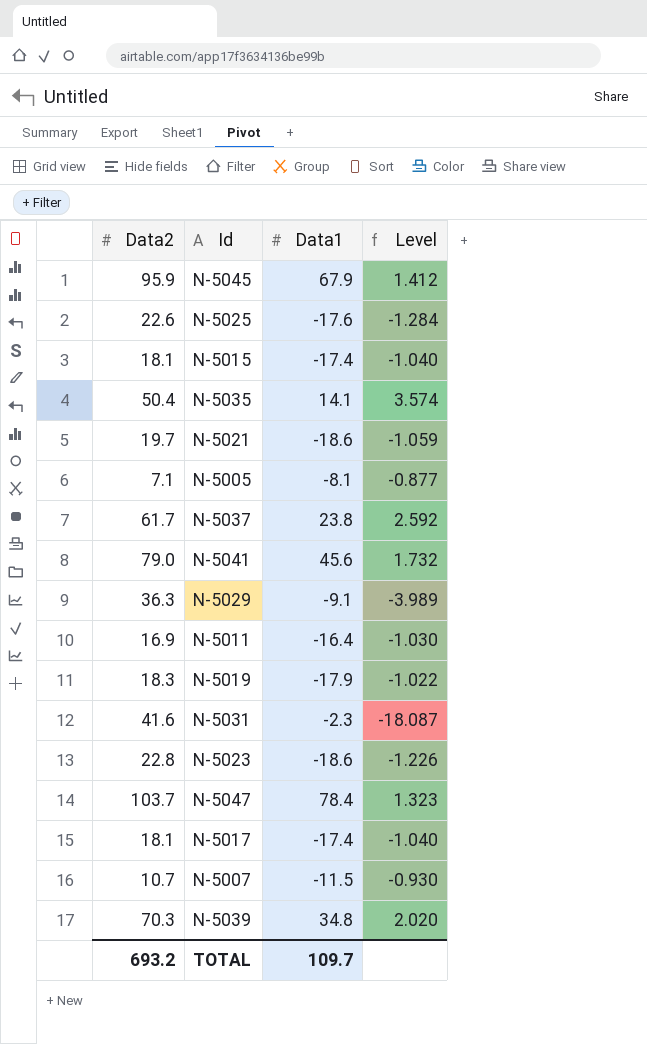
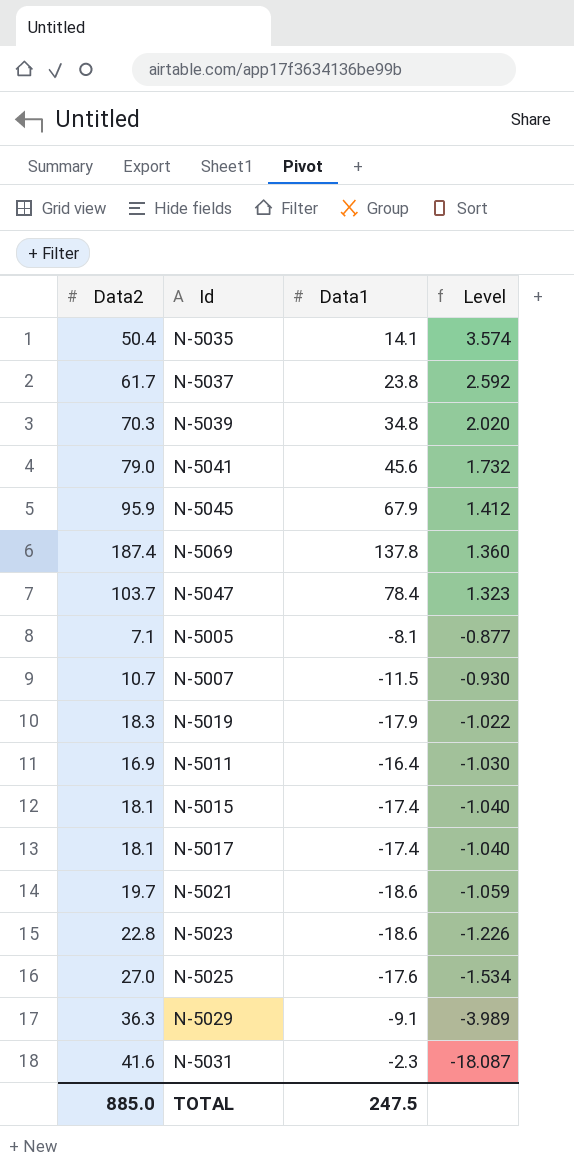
row order: none -> Level descending
row N-5069: none -> 187.4 | 137.8 | 1.360
N-5025 | Data2: 22.6 -> 27.0
N-5025 | Level: -1.284 -> -1.534
TOTAL | Data2: 693.2 -> 885.0
TOTAL | Data1: 109.7 -> 247.5

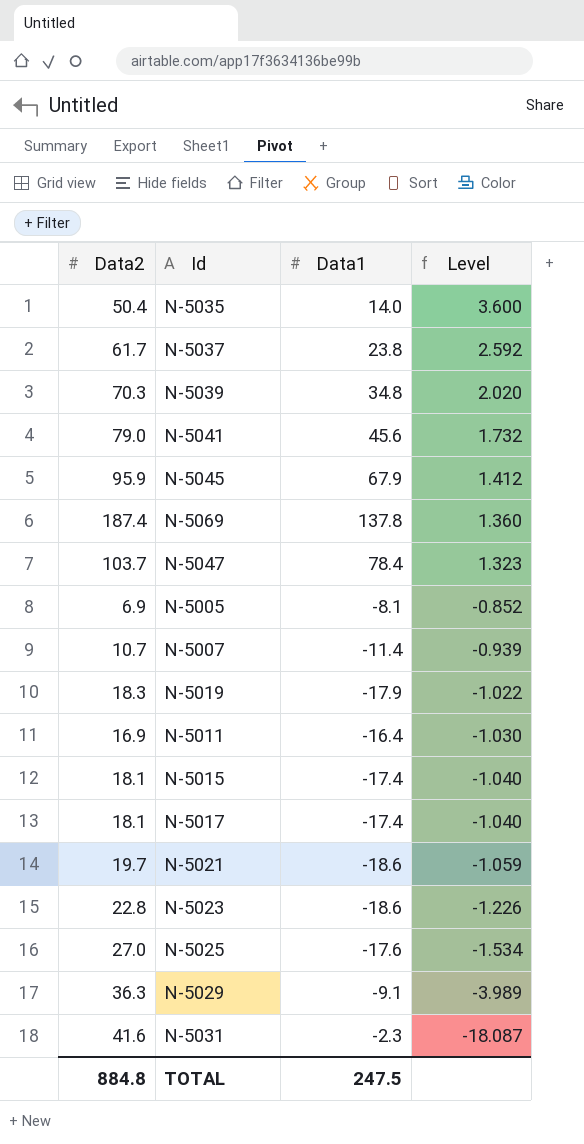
N-5035 | Data1: 14.1 -> 14.0
N-5035 | Level: 3.574 -> 3.600
N-5005 | Data2: 7.1 -> 6.9
N-5005 | Level: -0.877 -> -0.852
N-5007 | Data1: -11.5 -> -11.4
N-5007 | Level: -0.930 -> -0.939
TOTAL | Data2: 885.0 -> 884.8

